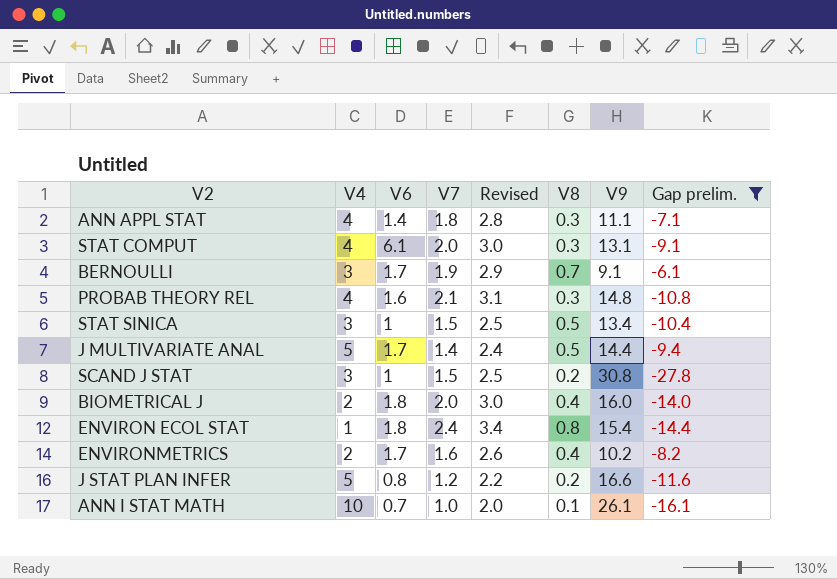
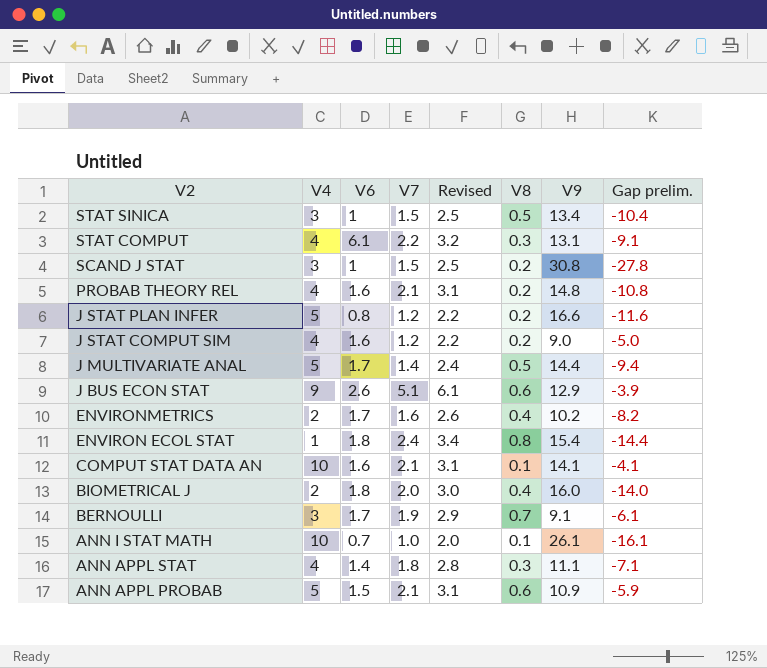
filter: Gap prelim. <= -6.1 -> none
row order: none -> V2 descending
STAT COMPUT | V7: 2.0 -> 2.2
STAT COMPUT | Revised: 3.0 -> 3.2
PROBAB THEORY REL | V8: 0.3 -> 0.2

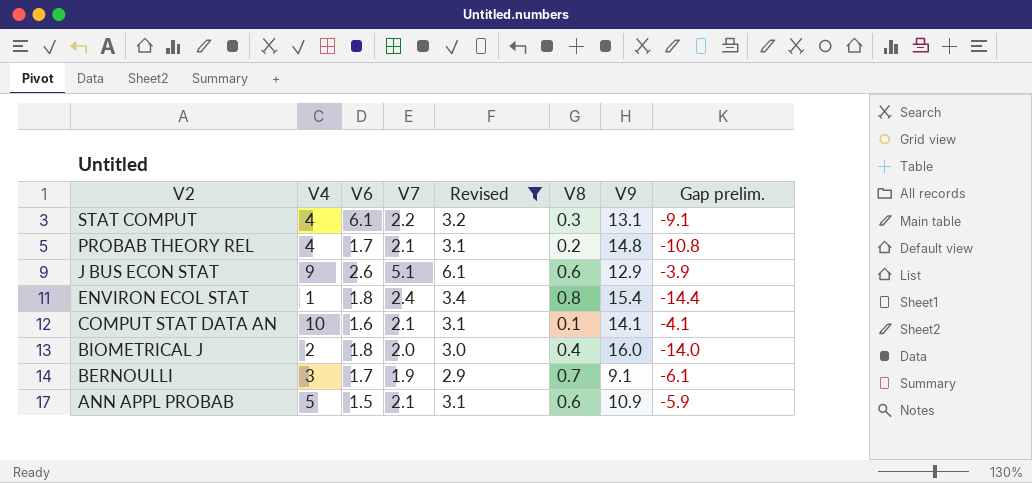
filter: none -> Revised >= 2.9
PROBAB THEORY REL | V6: 1.6 -> 1.7

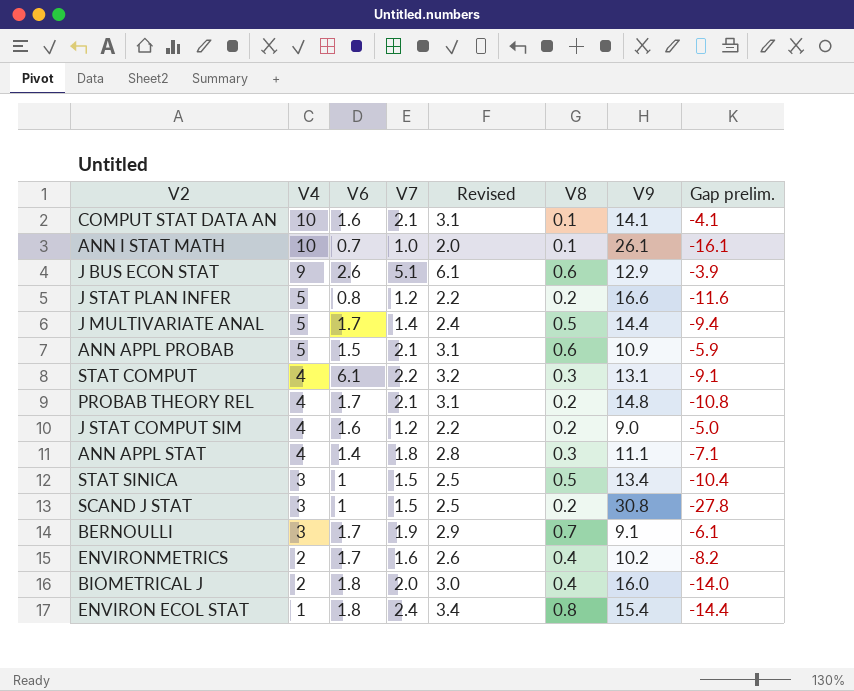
filter: Revised >= 2.9 -> none
row order: V2 descending -> V4 descending

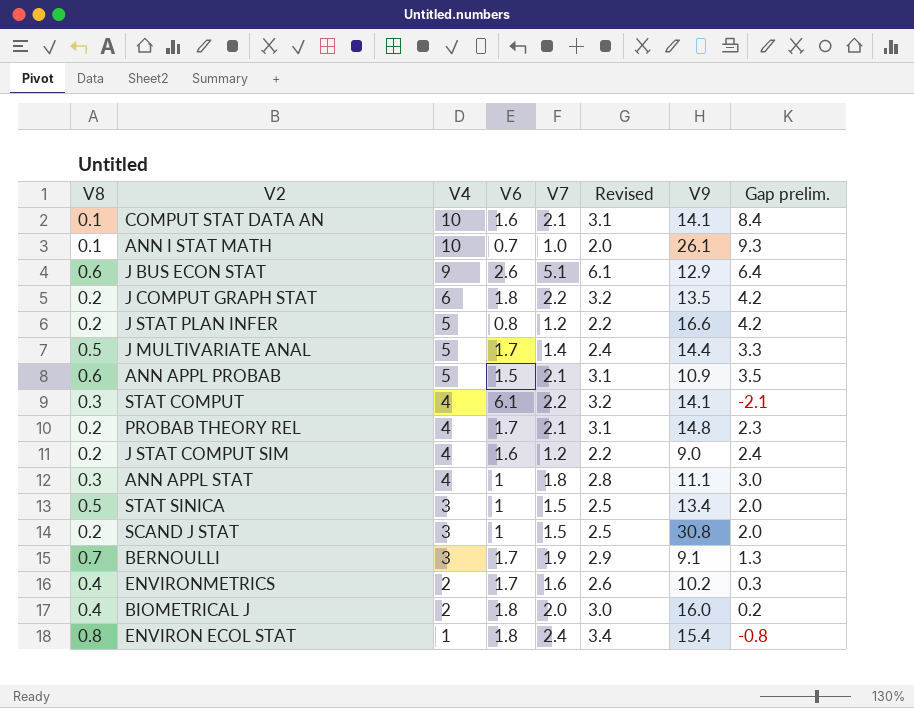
column V8 | position: 6 -> 1
column Gap prelim. | formula: [V4] - [V9] -> [V4] - [V6]
row J COMPUT GRAPH STAT: none -> 0.2 | 6 | 1.8 | 2.2 | 3.2 | 13.5 | 4.2
STAT COMPUT | V9: 13.1 -> 14.1
ANN APPL STAT | V6: 1.4 -> 1

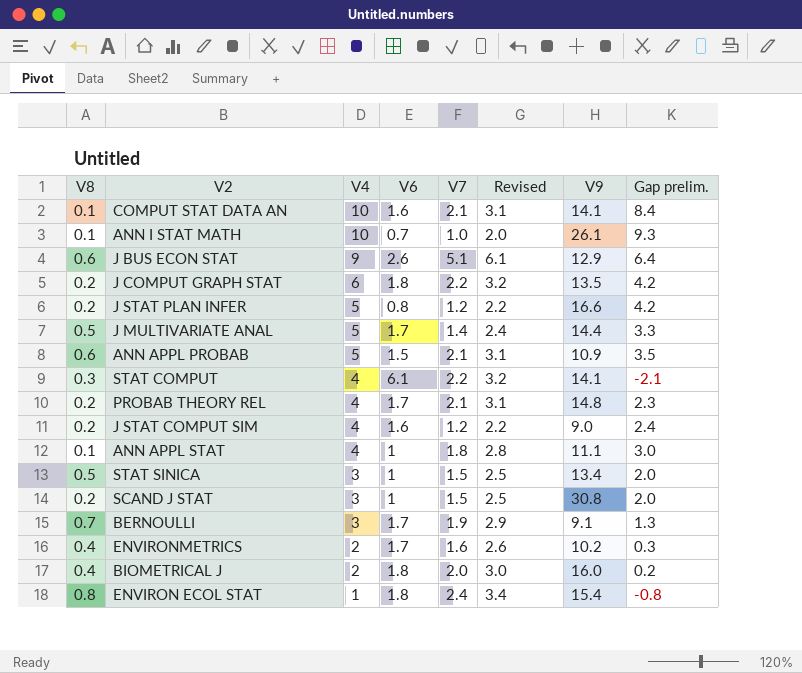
ANN APPL STAT | V8: 0.3 -> 0.1

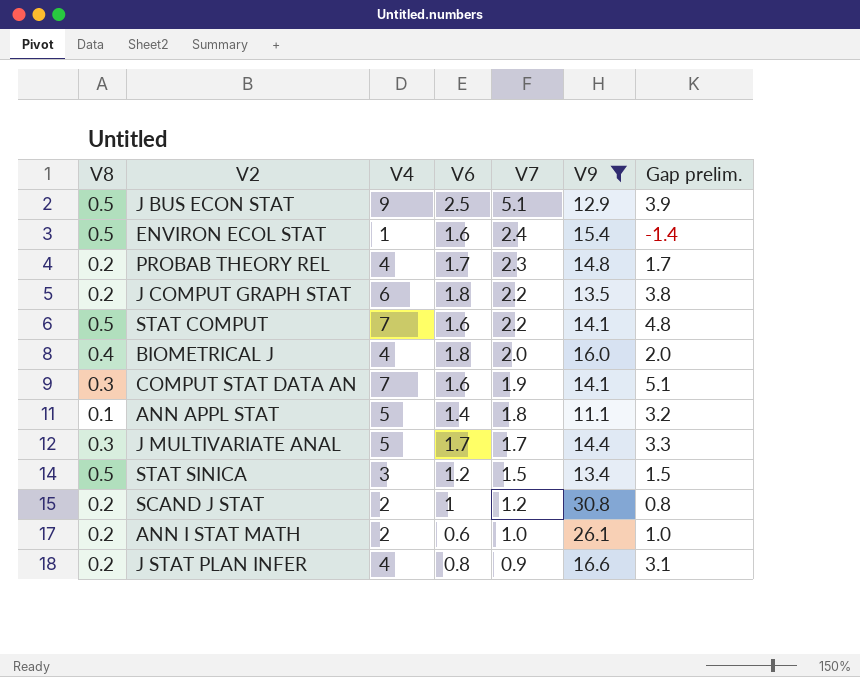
filter: none -> V9 >= 11.1
row order: V4 descending -> V7 descending
column Revised | formula: [V7] + 1 -> none
column Gap prelim. | formula: [V4] - [V6] -> [V4] - [V7]
J BUS ECON STAT | V8: 0.6 -> 0.5
J BUS ECON STAT | V6: 2.6 -> 2.5
ENVIRON ECOL STAT | V8: 0.8 -> 0.5
ENVIRON ECOL STAT | V6: 1.8 -> 1.6
PROBAB THEORY REL | V7: 2.1 -> 2.3
STAT COMPUT | V8: 0.3 -> 0.5
STAT COMPUT | V4: 4 -> 7
STAT COMPUT | V6: 6.1 -> 1.6
BIOMETRICAL J | V4: 2 -> 4
COMPUT STAT DATA AN | V8: 0.1 -> 0.3
COMPUT STAT DATA AN | V4: 10 -> 7
COMPUT STAT DATA AN | V7: 2.1 -> 1.9
ANN APPL STAT | V4: 4 -> 5
ANN APPL STAT | V6: 1 -> 1.4
J MULTIVARIATE ANAL | V8: 0.5 -> 0.3
J MULTIVARIATE ANAL | V7: 1.4 -> 1.7
STAT SINICA | V6: 1 -> 1.2
SCAND J STAT | V4: 3 -> 2
SCAND J STAT | V7: 1.5 -> 1.2
ANN I STAT MATH | V8: 0.1 -> 0.2
ANN I STAT MATH | V4: 10 -> 2
ANN I STAT MATH | V6: 0.7 -> 0.6
J STAT PLAN INFER | V4: 5 -> 4
J STAT PLAN INFER | V7: 1.2 -> 0.9

